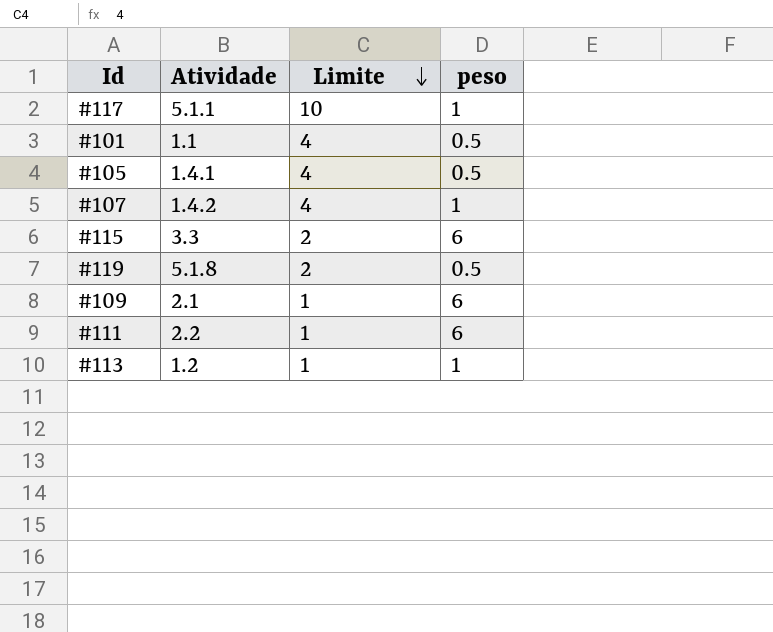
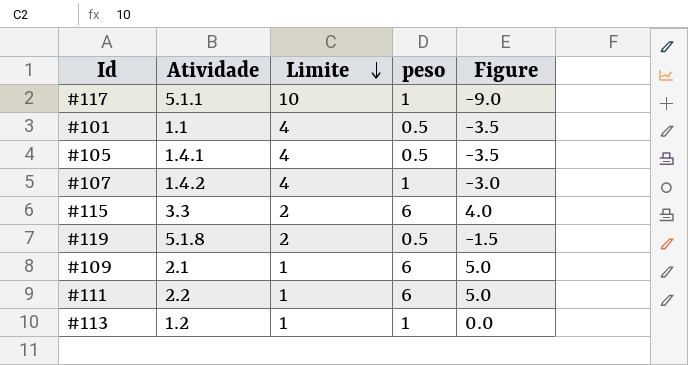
column Figure | formula: none -> [peso] - [Limite]

